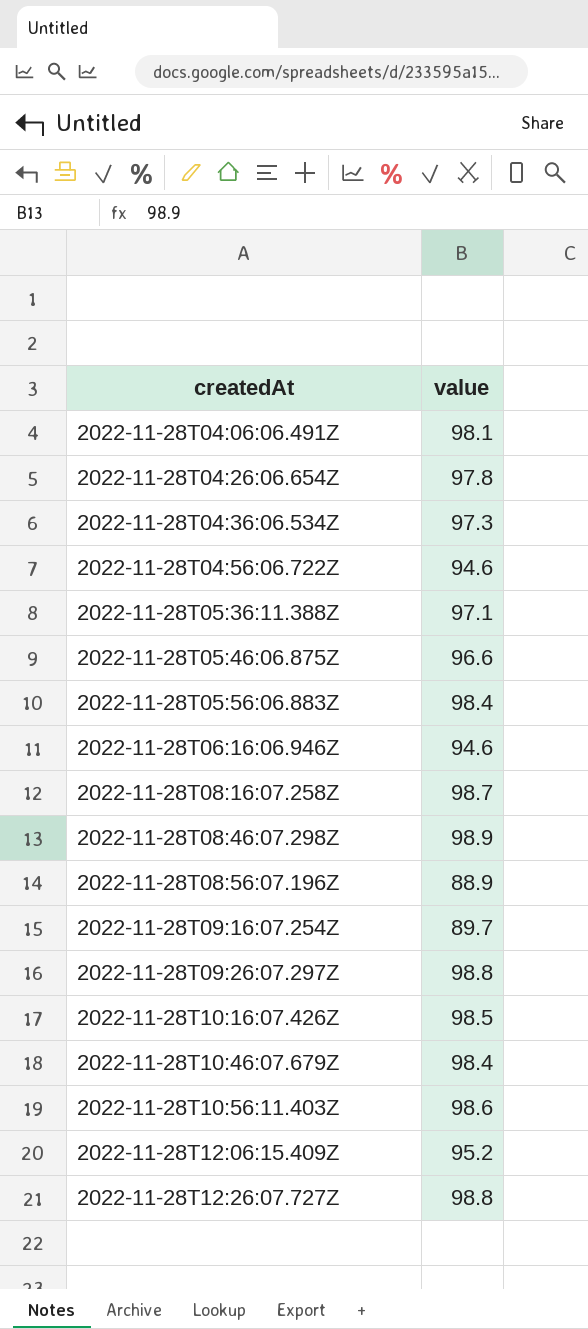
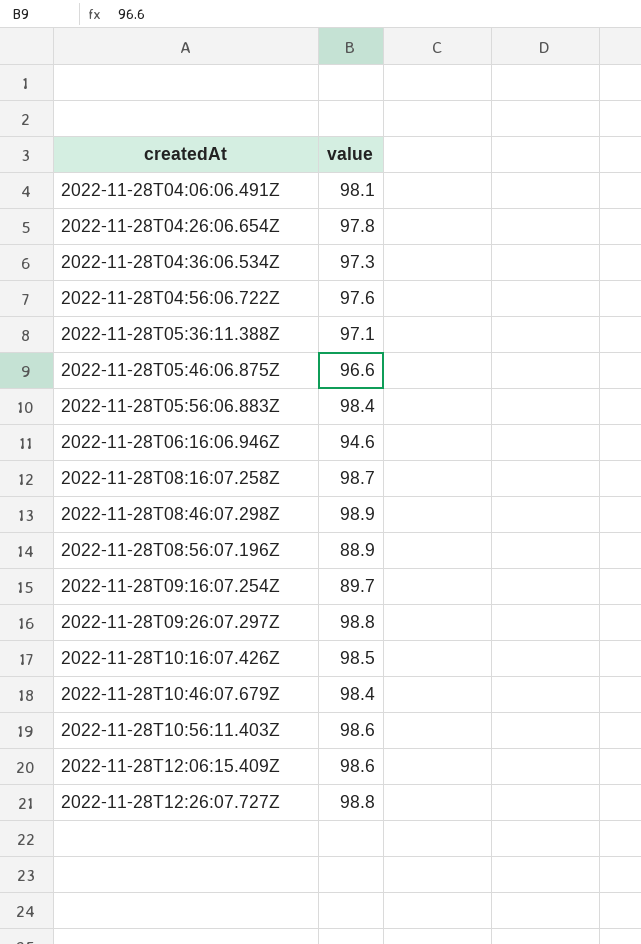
2022-11-28T04:56:06.722Z | value: 94.6 -> 97.6
2022-11-28T12:06:15.409Z | value: 95.2 -> 98.6

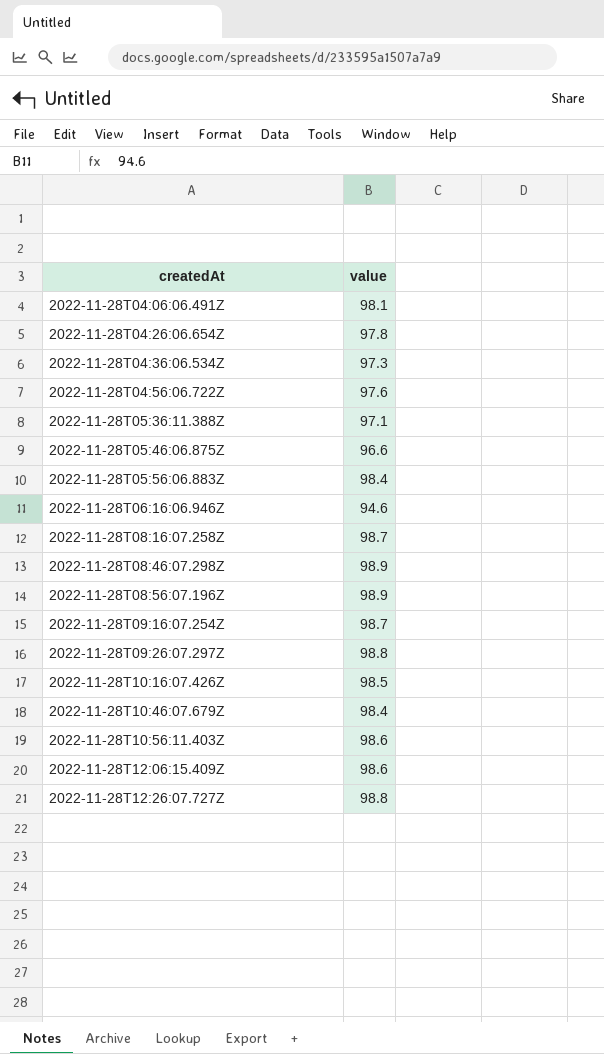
2022-11-28T08:56:07.196Z | value: 88.9 -> 98.9
2022-11-28T09:16:07.254Z | value: 89.7 -> 98.7

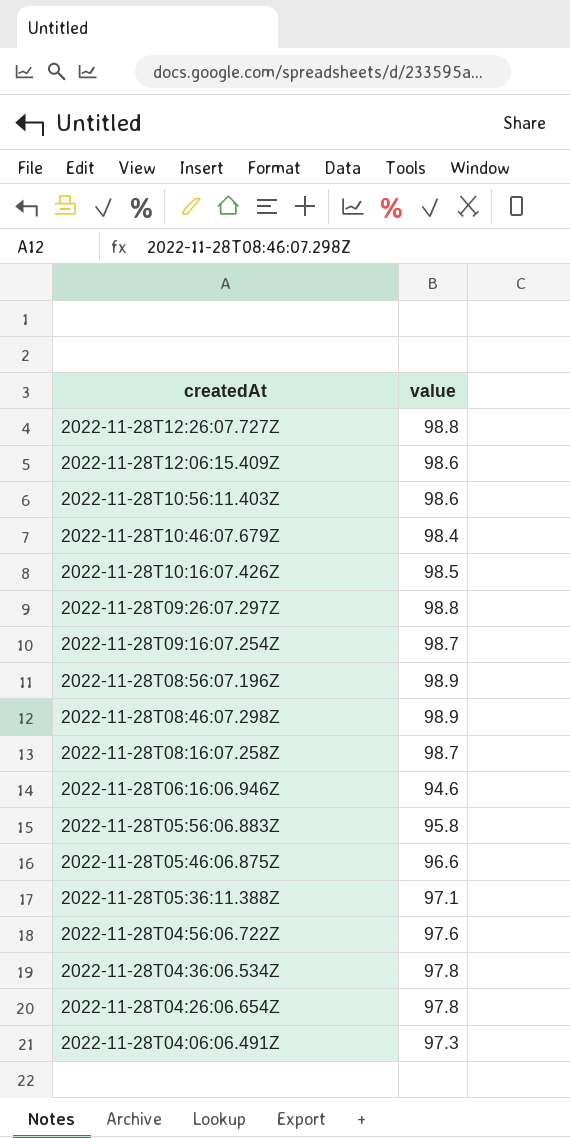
row order: createdAt ascending -> createdAt descending
2022-11-28T05:56:06.883Z | value: 98.4 -> 95.8
2022-11-28T04:36:06.534Z | value: 97.3 -> 97.8
2022-11-28T04:06:06.491Z | value: 98.1 -> 97.3

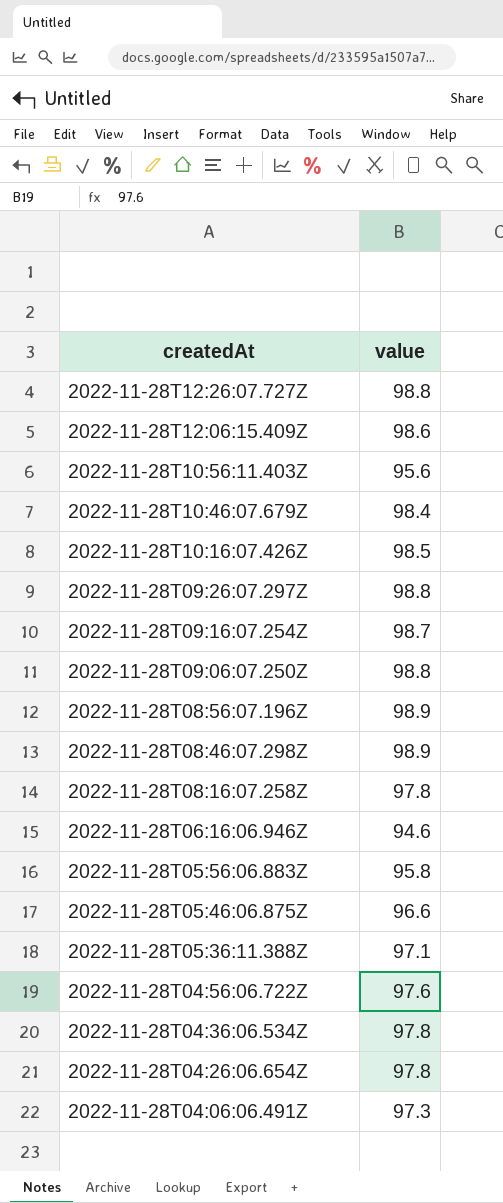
2022-11-28T10:56:11.403Z | value: 98.6 -> 95.6
row 2022-11-28T09:06:07.250Z: none -> 98.8
2022-11-28T08:16:07.258Z | value: 98.7 -> 97.8

